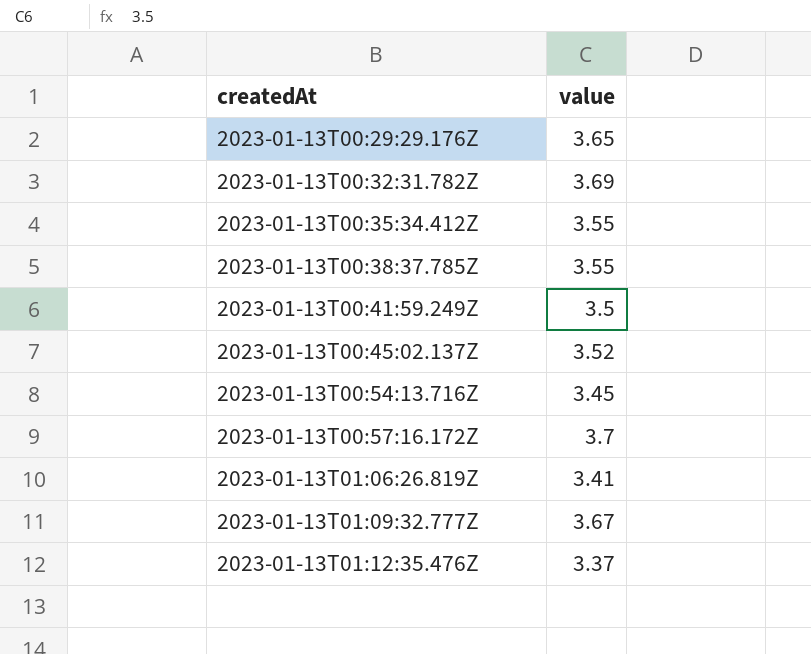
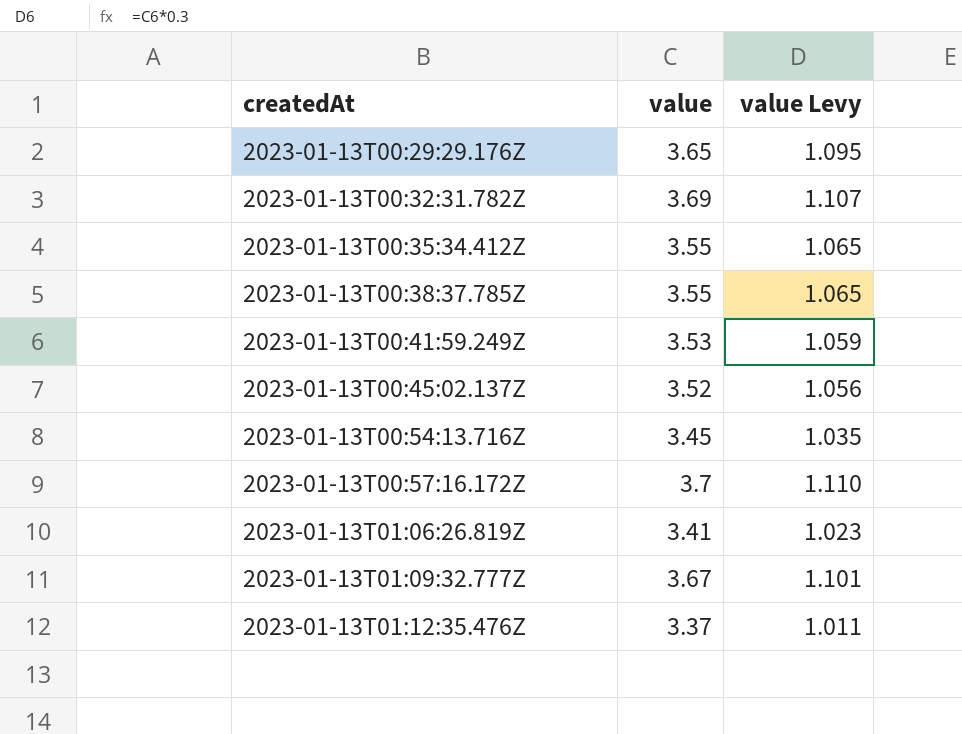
column value Levy | formula: none -> [value] * 0.3
2023-01-13T00:41:59.249Z | value: 3.5 -> 3.53

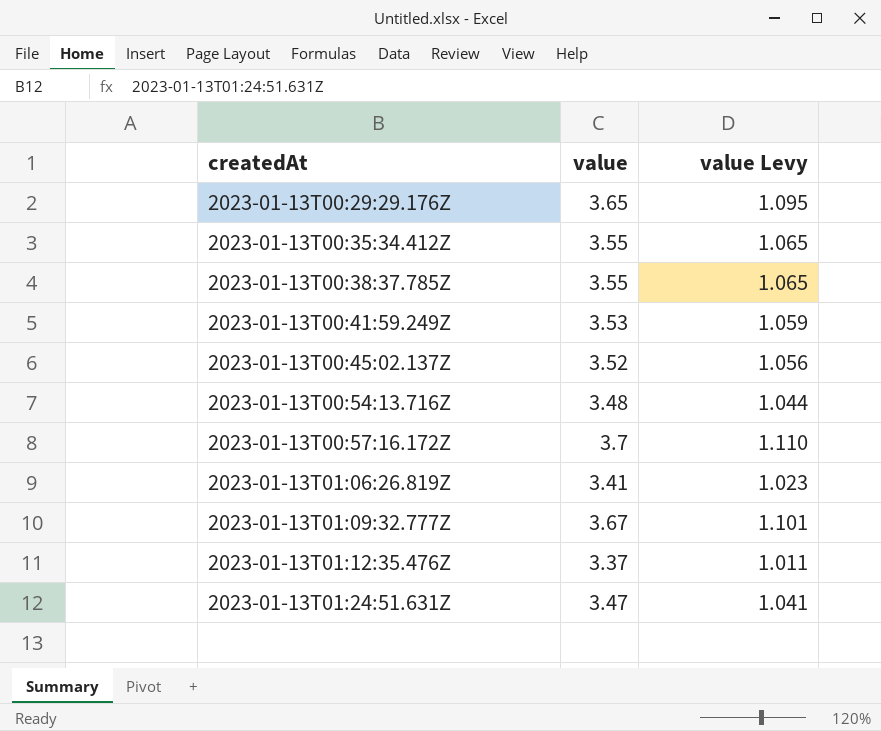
row 2023-01-13T00:32:31.782Z: 3.69 | 1.107 -> none
2023-01-13T00:54:13.716Z | value: 3.45 -> 3.48
2023-01-13T00:54:13.716Z | value Levy: 1.035 -> 1.044
row 2023-01-13T01:24:51.631Z: none -> 3.47 | 1.041

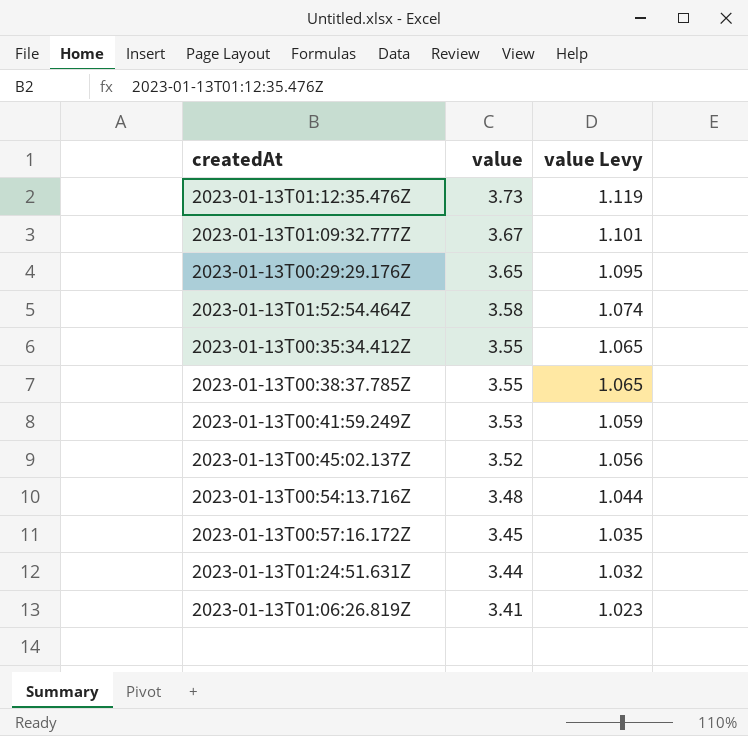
row order: createdAt ascending -> value descending
2023-01-13T01:12:35.476Z | value: 3.37 -> 3.73
2023-01-13T01:12:35.476Z | value Levy: 1.011 -> 1.119
row 2023-01-13T01:52:54.464Z: none -> 3.58 | 1.074
2023-01-13T00:57:16.172Z | value: 3.7 -> 3.45
2023-01-13T00:57:16.172Z | value Levy: 1.110 -> 1.035
2023-01-13T01:24:51.631Z | value: 3.47 -> 3.44
2023-01-13T01:24:51.631Z | value Levy: 1.041 -> 1.032

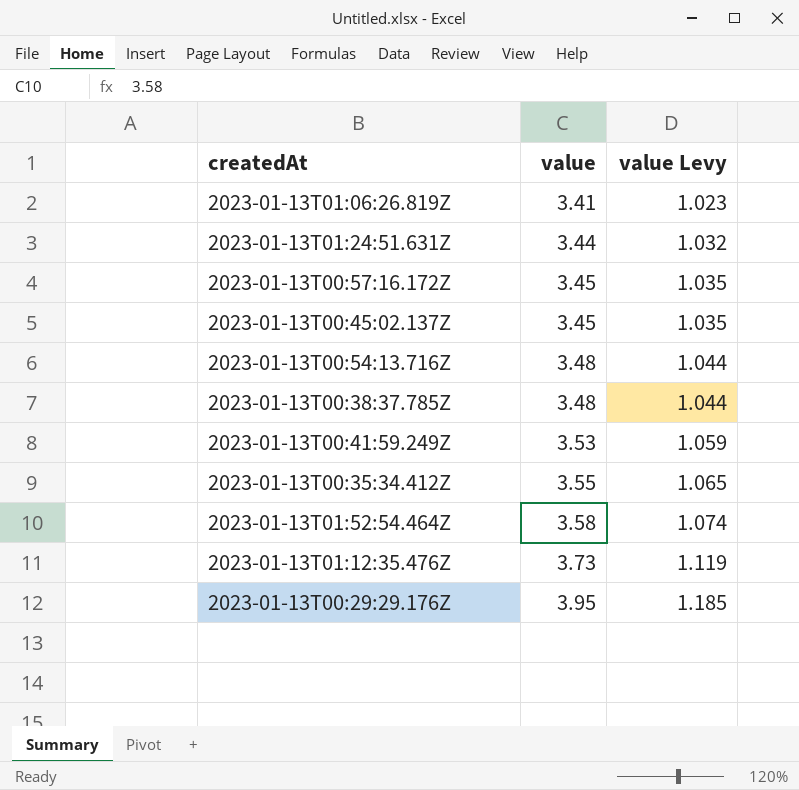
row order: value descending -> value ascending
row 2023-01-13T01:09:32.777Z: 3.67 | 1.101 -> none
2023-01-13T00:45:02.137Z | value: 3.52 -> 3.45
2023-01-13T00:45:02.137Z | value Levy: 1.056 -> 1.035
2023-01-13T00:38:37.785Z | value: 3.55 -> 3.48
2023-01-13T00:38:37.785Z | value Levy: 1.065 -> 1.044
2023-01-13T00:29:29.176Z | value: 3.65 -> 3.95
2023-01-13T00:29:29.176Z | value Levy: 1.095 -> 1.185

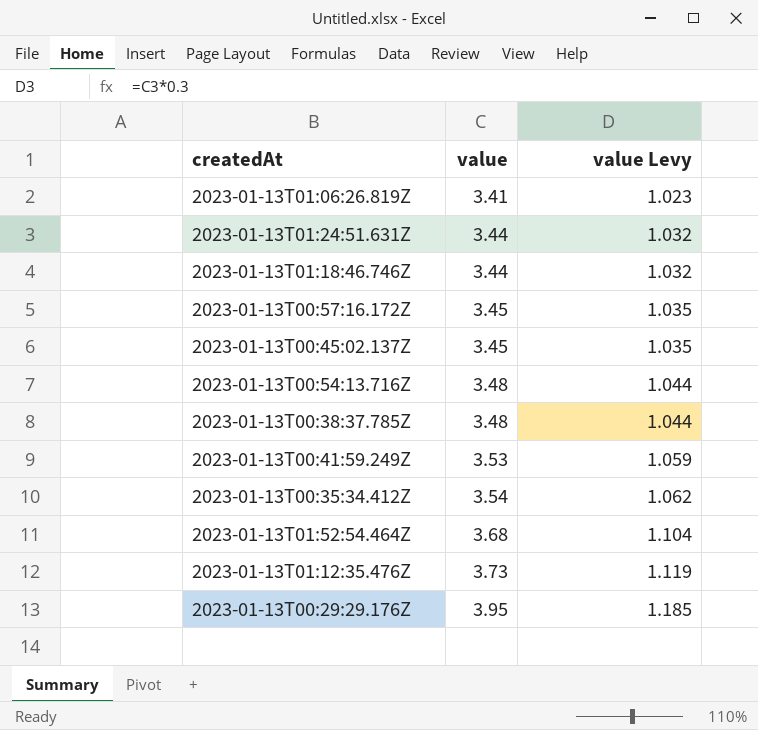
row 2023-01-13T01:18:46.746Z: none -> 3.44 | 1.032
2023-01-13T00:35:34.412Z | value: 3.55 -> 3.54
2023-01-13T00:35:34.412Z | value Levy: 1.065 -> 1.062
2023-01-13T01:52:54.464Z | value: 3.58 -> 3.68
2023-01-13T01:52:54.464Z | value Levy: 1.074 -> 1.104

